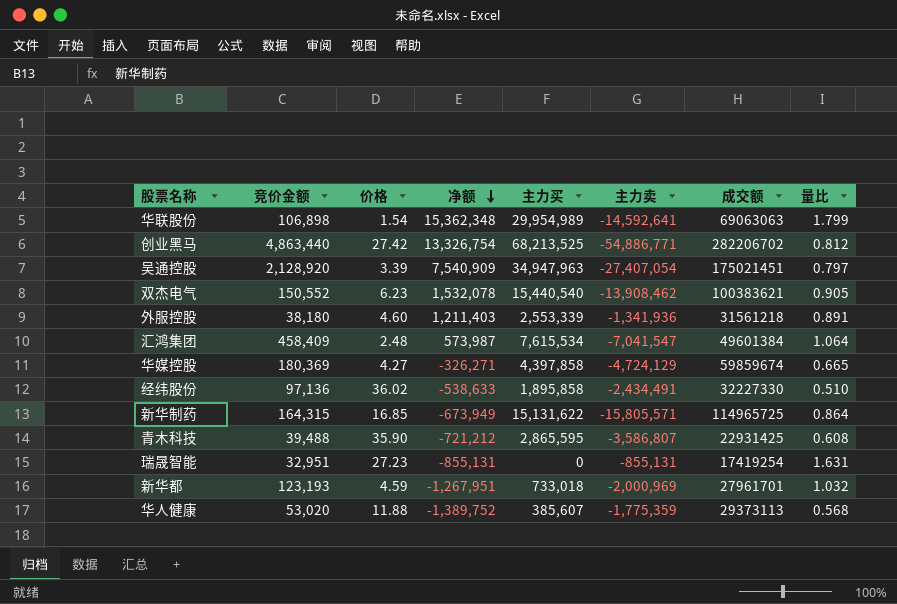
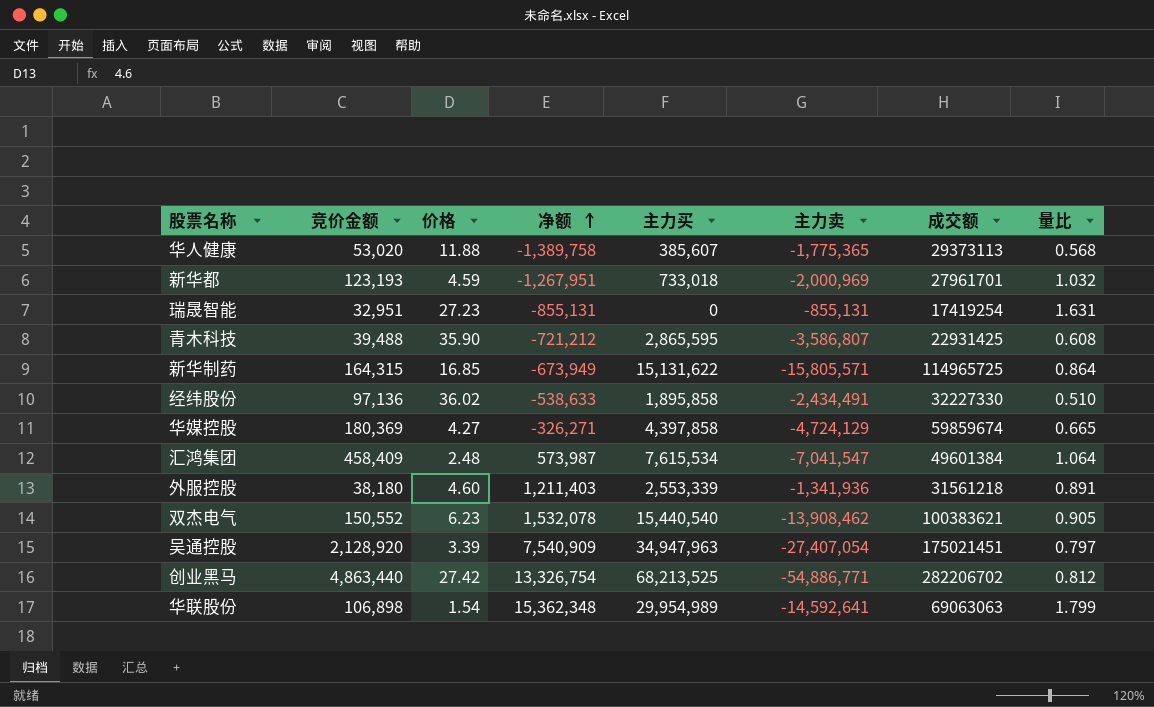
row order: 净额 descending -> 净额 ascending
华人健康 | 净额: -1,389,752 -> -1,389,758
华人健康 | 主力卖: -1,775,359 -> -1,775,365

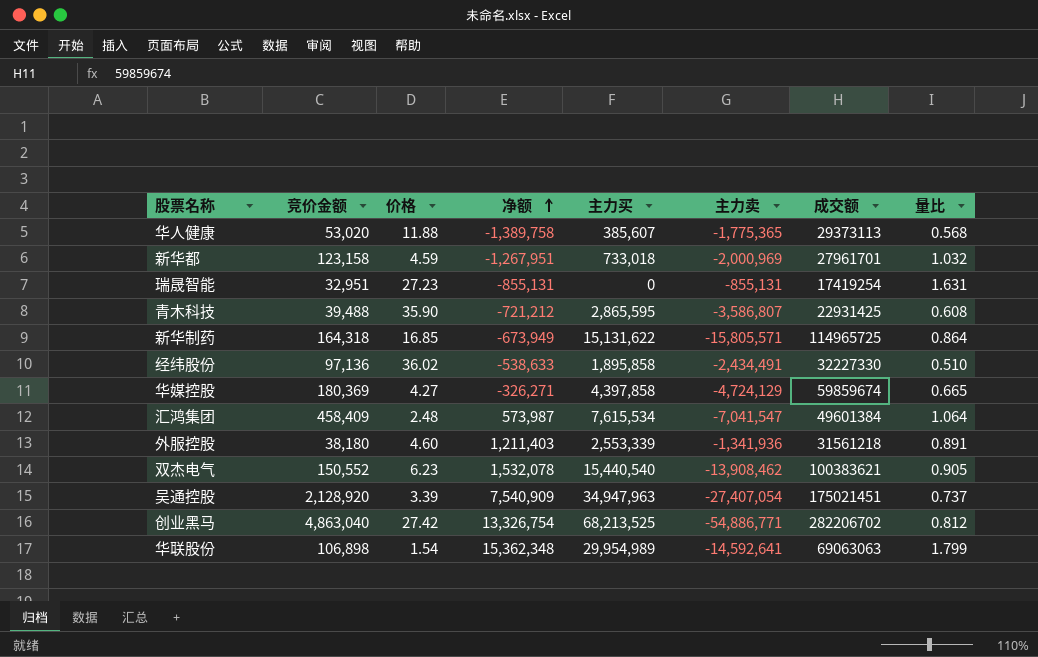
新华都 | 竞价金额: 123,193 -> 123,158
新华制药 | 竞价金额: 164,315 -> 164,318
吴通控股 | 量比: 0.797 -> 0.737
创业黑马 | 竞价金额: 4,863,440 -> 4,863,040

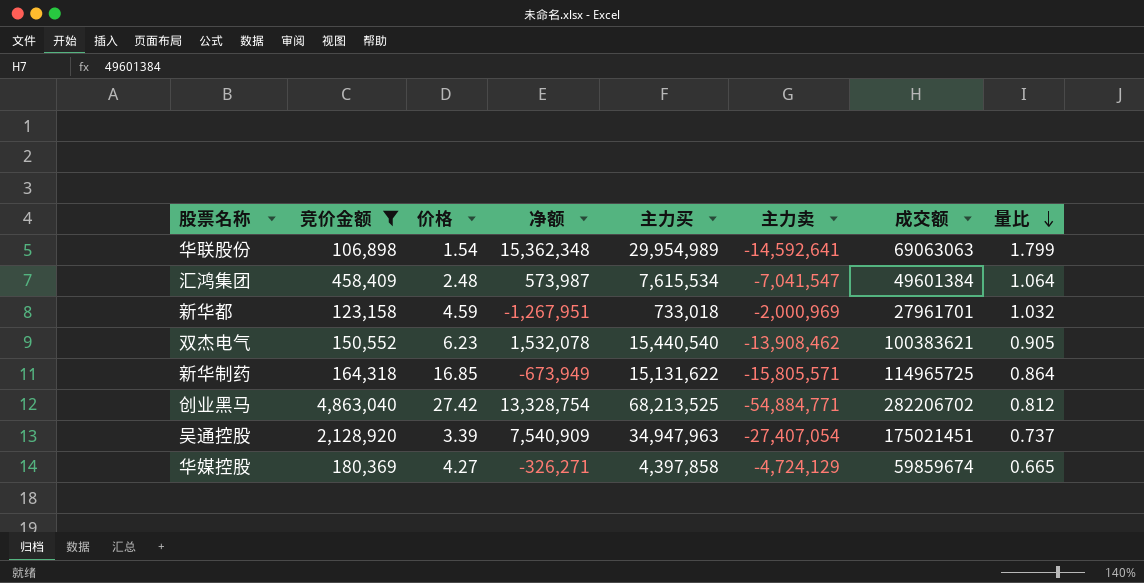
filter: none -> 竞价金额 >= 106,898
row order: 净额 ascending -> 量比 descending
创业黑马 | 净额: 13,326,754 -> 13,328,754
创业黑马 | 主力卖: -54,886,771 -> -54,884,771

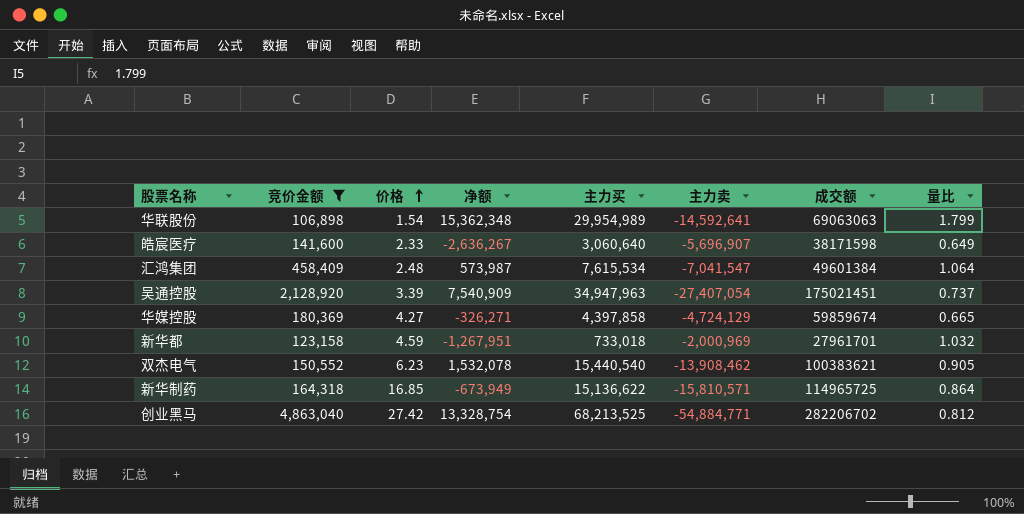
row order: 量比 descending -> 价格 ascending
row 皓宸医疗: none -> 141,600 | 2.33 | -2,636,267 | 3,060,640 | -5,696,907 | 38171598 | 0.649
新华制药 | 主力买: 15,131,622 -> 15,136,622
新华制药 | 主力卖: -15,805,571 -> -15,810,571

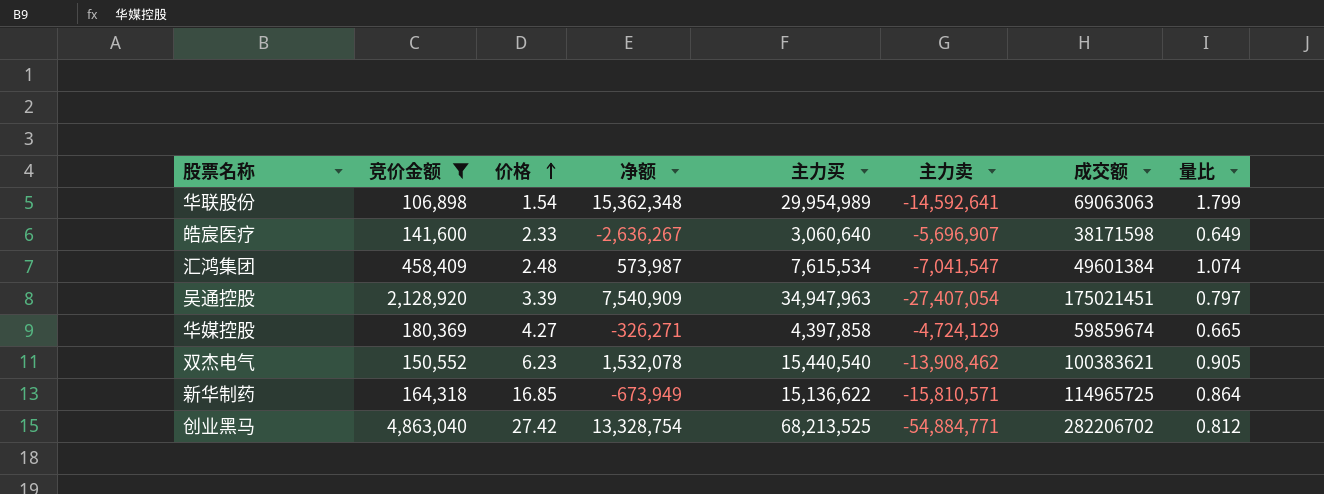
row 新华都: 123,158 | 4.59 | -1,267,951 | 733,018 | -2,000,969 | 27961701 | 1.032 -> none
汇鸿集团 | 量比: 1.064 -> 1.074
吴通控股 | 量比: 0.737 -> 0.797

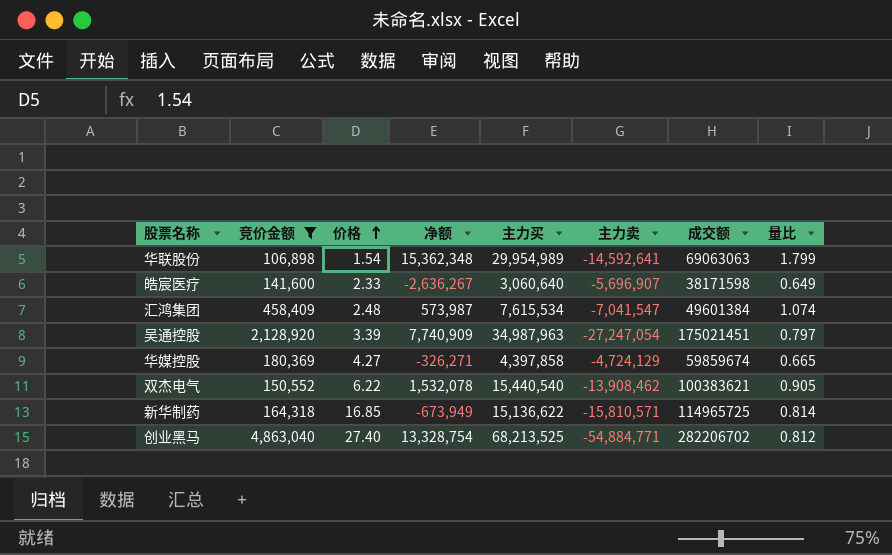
吴通控股 | 净额: 7,540,909 -> 7,740,909
吴通控股 | 主力买: 34,947,963 -> 34,987,963
吴通控股 | 主力卖: -27,407,054 -> -27,247,054
双杰电气 | 价格: 6.23 -> 6.22
新华制药 | 量比: 0.864 -> 0.814
创业黑马 | 价格: 27.42 -> 27.40

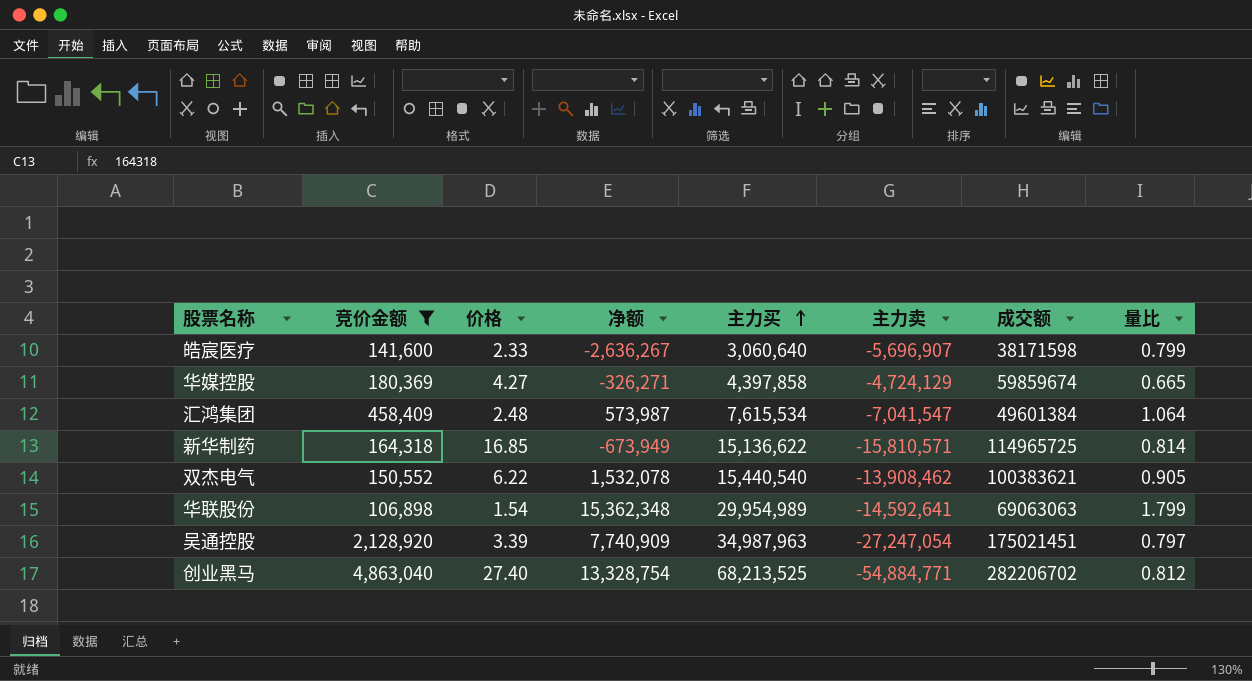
row order: 价格 ascending -> 主力买 ascending
皓宸医疗 | 量比: 0.649 -> 0.799
汇鸿集团 | 量比: 1.074 -> 1.064

